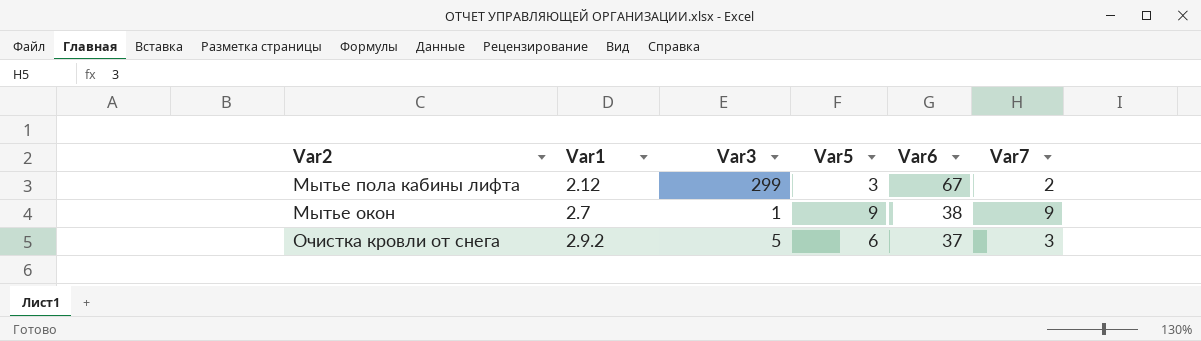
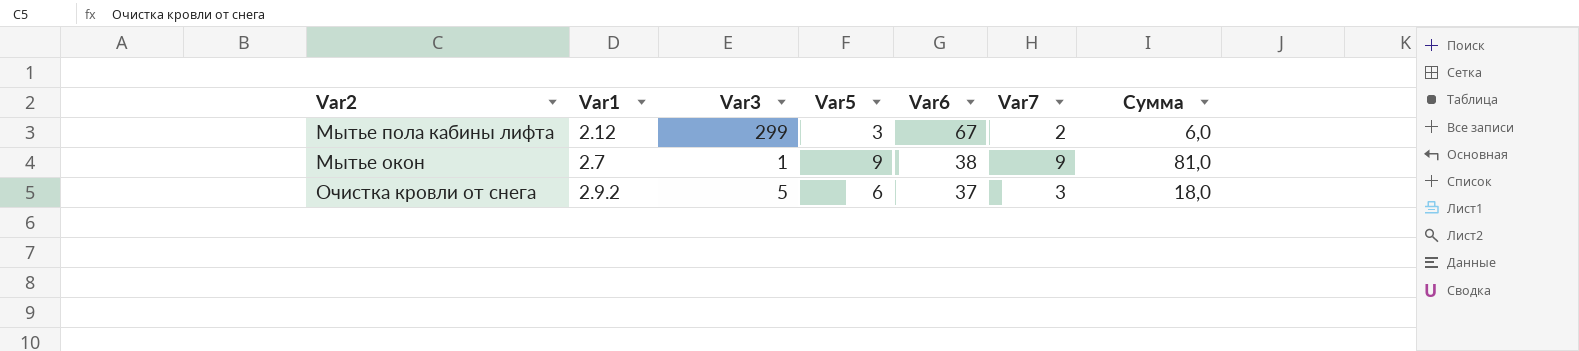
column Сумма | formula: none -> [Var5] * [Var7]

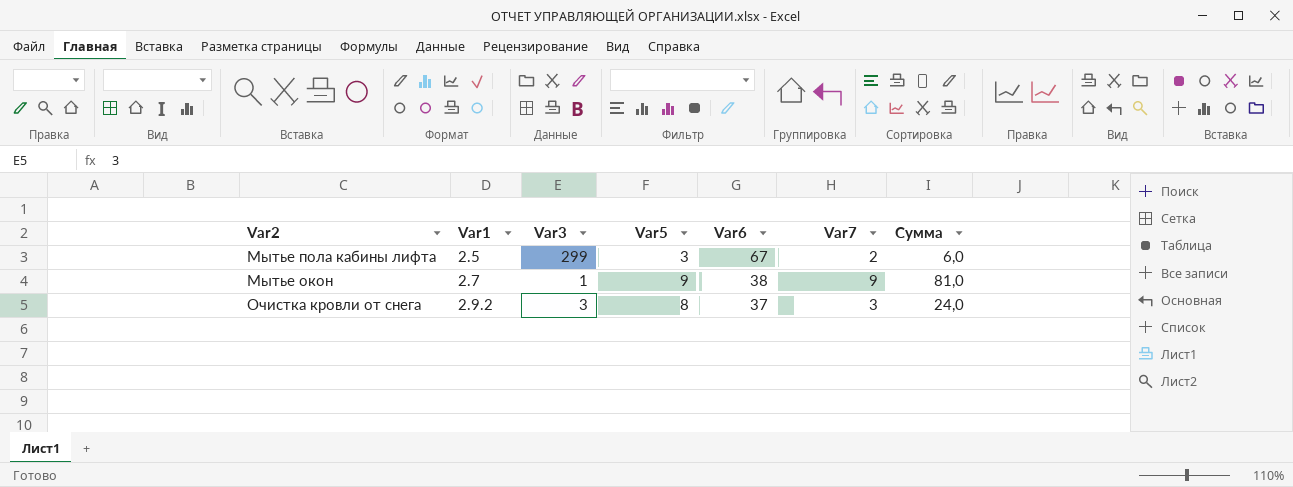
Мытье пола кабины лифта | Var1: 2.12 -> 2.5
Очистка кровли от снега | Var3: 5 -> 3
Очистка кровли от снега | Var5: 6 -> 8
Очистка кровли от снега | Сумма: 18,0 -> 24,0

